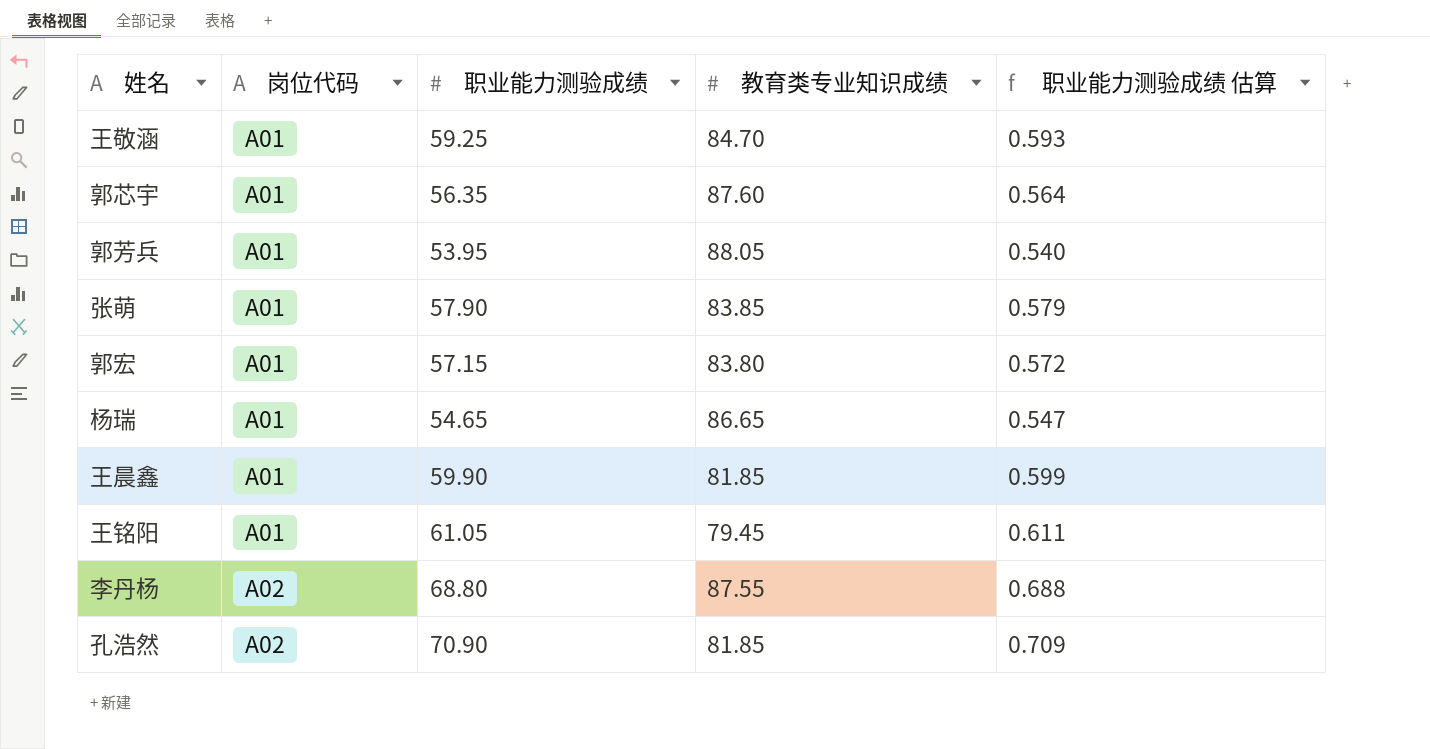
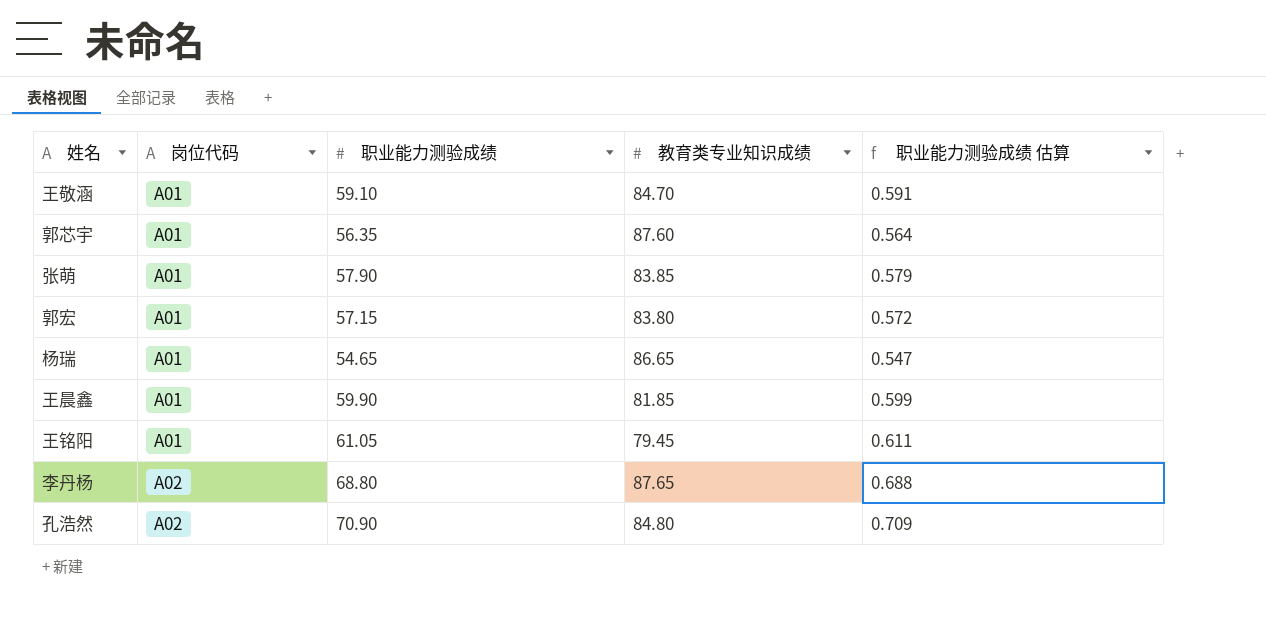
row 郭芳兵: A01 | 53.95 | 88.05 | 0.540 -> none
王敬涵 | 职业能力测验成绩: 59.25 -> 59.10
王敬涵 | 职业能力测验成绩 估算: 0.593 -> 0.591
李丹杨 | 教育类专业知识成绩: 87.55 -> 87.65
孔浩然 | 教育类专业知识成绩: 81.85 -> 84.80

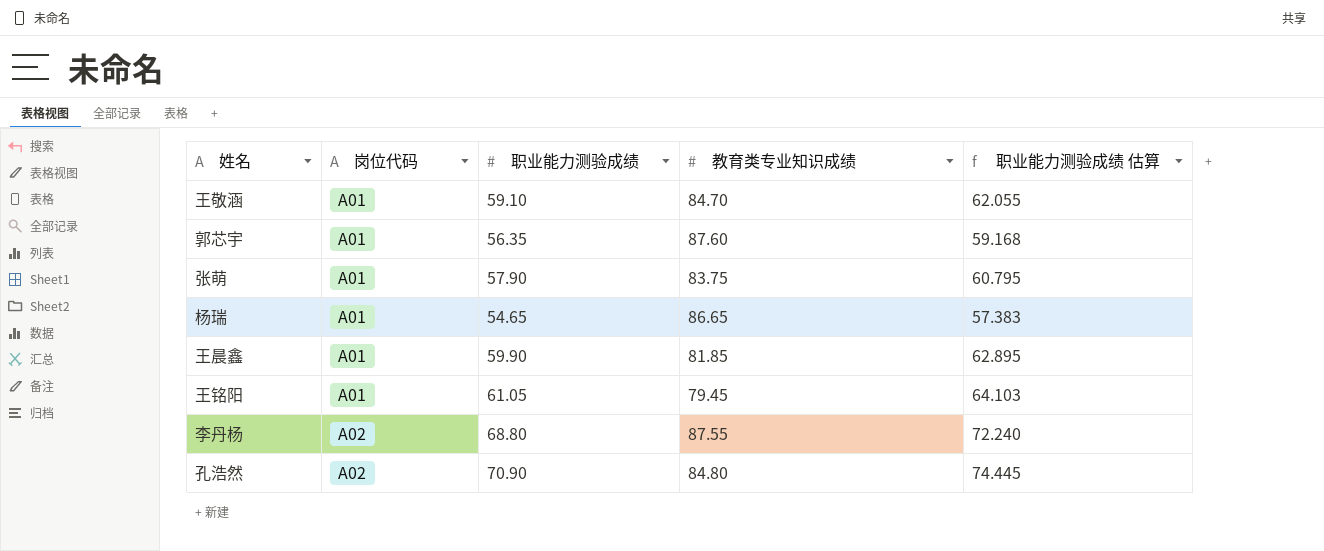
column 职业能力测验成绩 估算 | formula: [职业能力测验成绩] * 0.01 -> [职业能力测验成绩] * 1.05
row 郭宏: A01 | 57.15 | 83.80 | 0.572 -> none
张萌 | 教育类专业知识成绩: 83.85 -> 83.75
李丹杨 | 教育类专业知识成绩: 87.65 -> 87.55

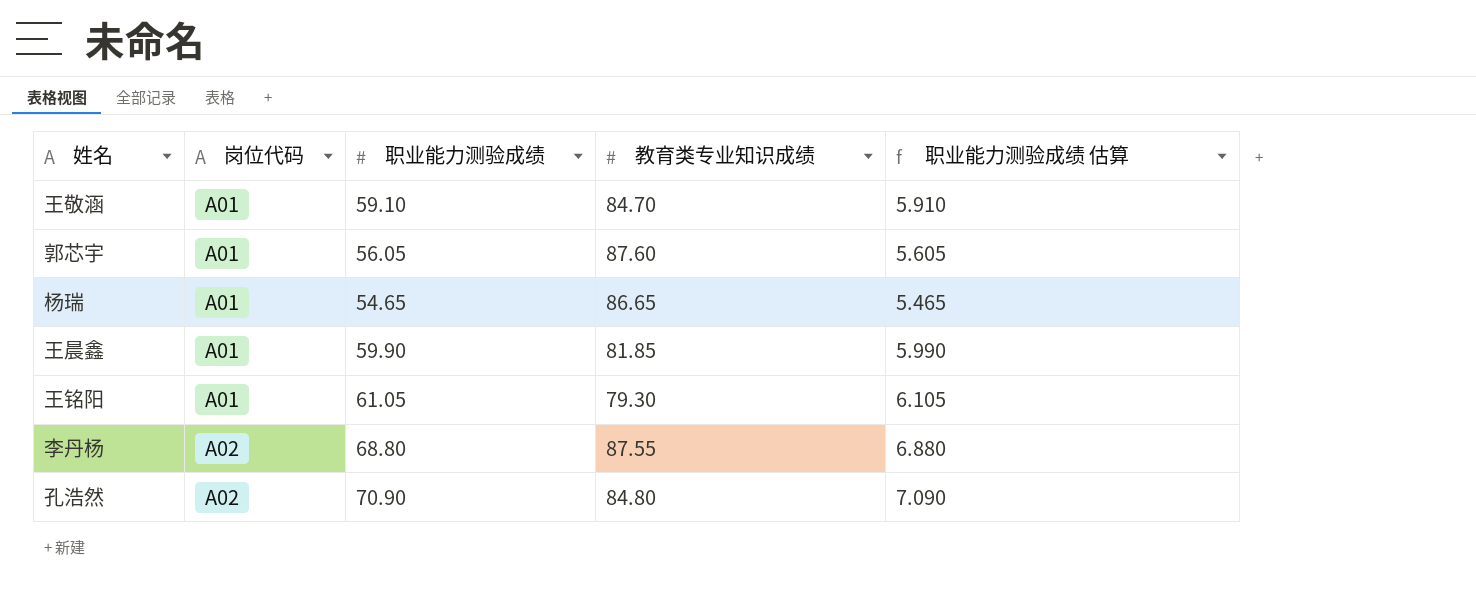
column 职业能力测验成绩 估算 | formula: [职业能力测验成绩] * 1.05 -> [职业能力测验成绩] * 0.1
row 张萌: A01 | 57.90 | 83.75 | 60.795 -> none
郭芯宇 | 职业能力测验成绩: 56.35 -> 56.05
王铭阳 | 教育类专业知识成绩: 79.45 -> 79.30

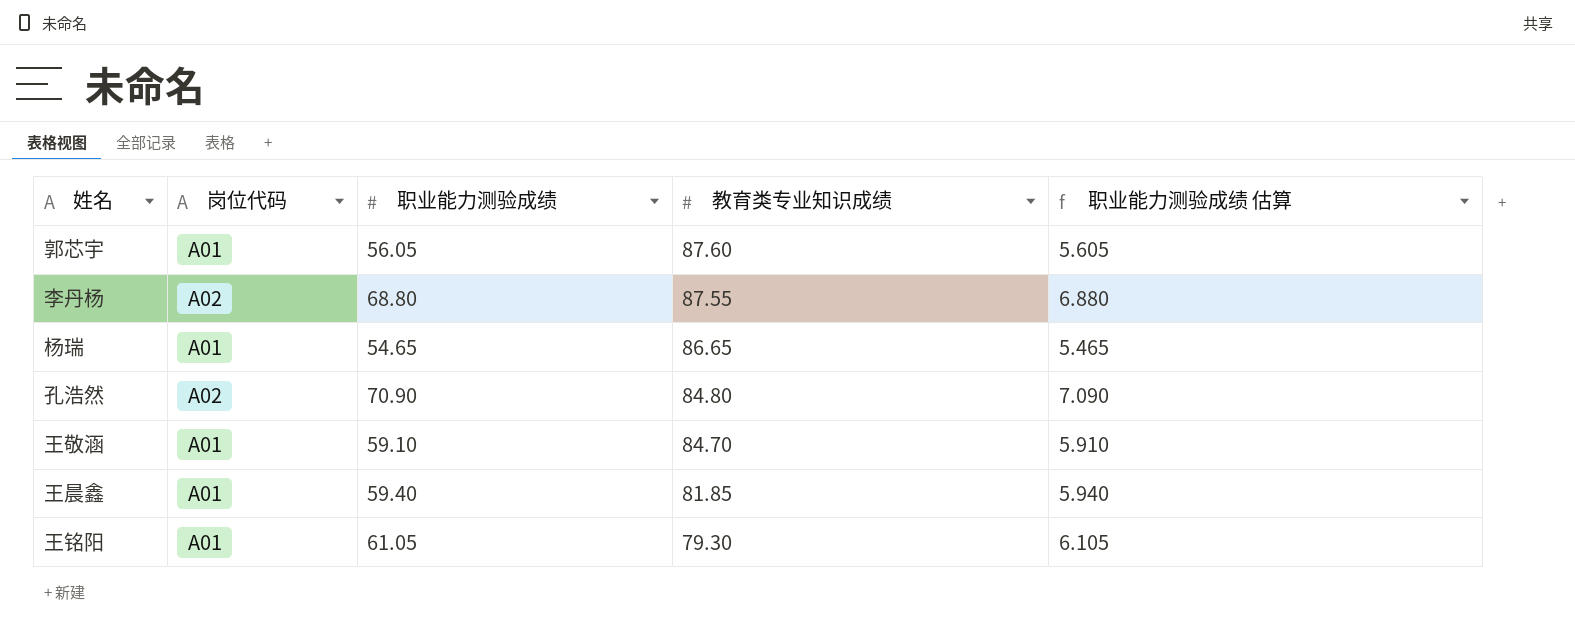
row order: 岗位代码 ascending -> 教育类专业知识成绩 descending
王晨鑫 | 职业能力测验成绩: 59.90 -> 59.40
王晨鑫 | 职业能力测验成绩 估算: 5.990 -> 5.940

